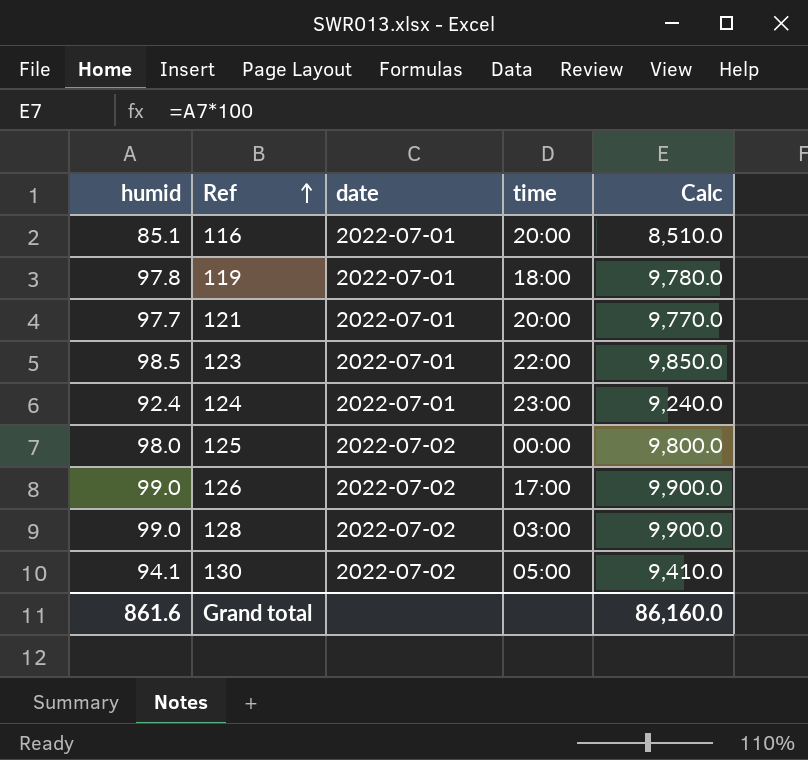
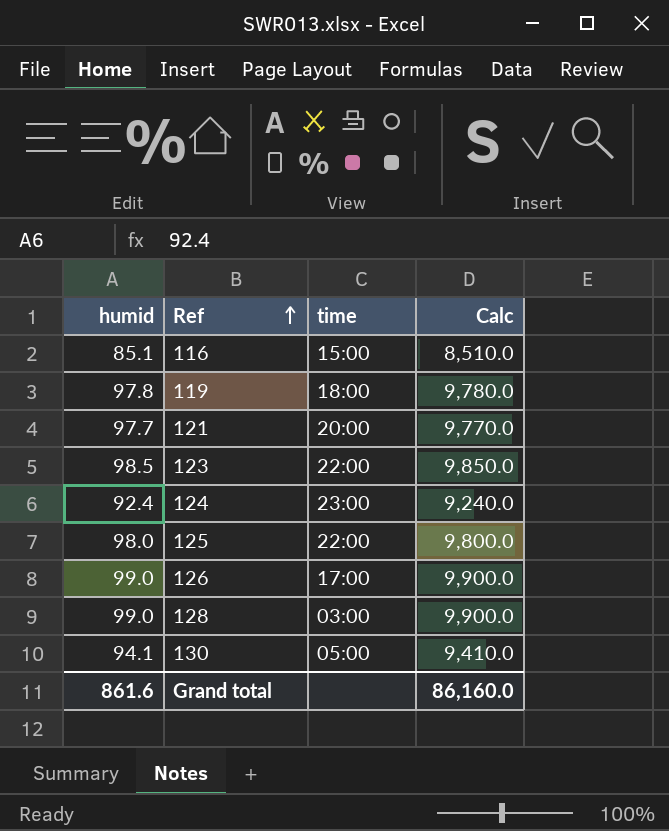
column date | position: 3 -> none
116 | time: 20:00 -> 15:00
125 | time: 00:00 -> 22:00

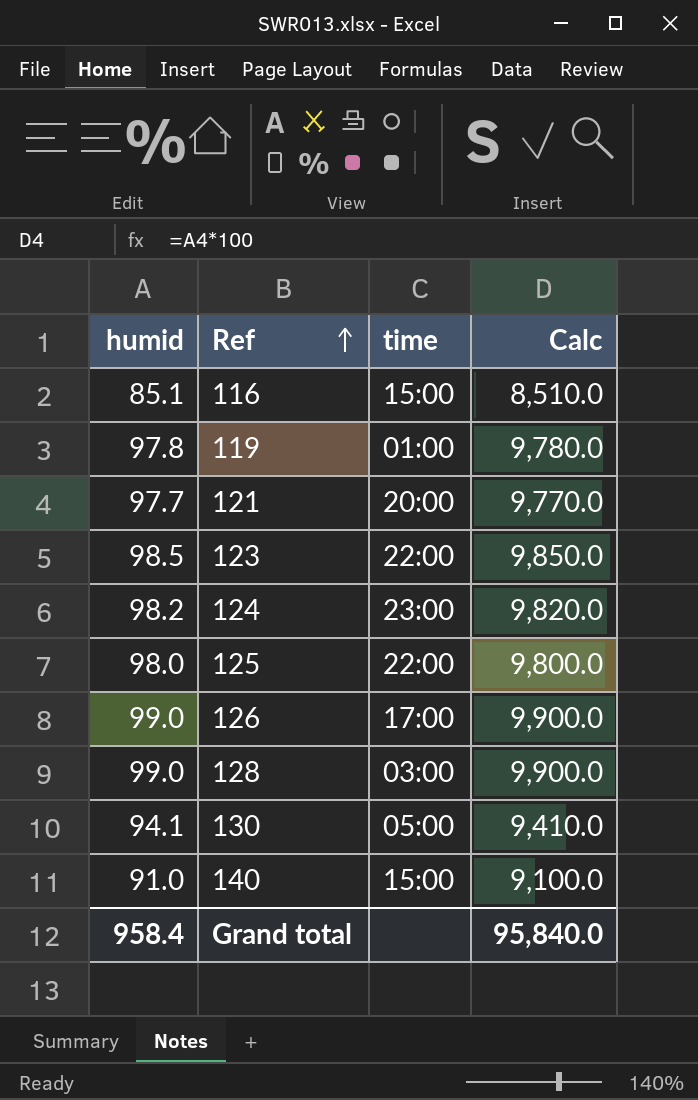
119 | time: 18:00 -> 01:00
124 | humid: 92.4 -> 98.2
124 | Calc: 9,240.0 -> 9,820.0
row 140: none -> 91.0 | 15:00 | 9,100.0
Grand total | humid: 861.6 -> 958.4
Grand total | Calc: 86,160.0 -> 95,840.0

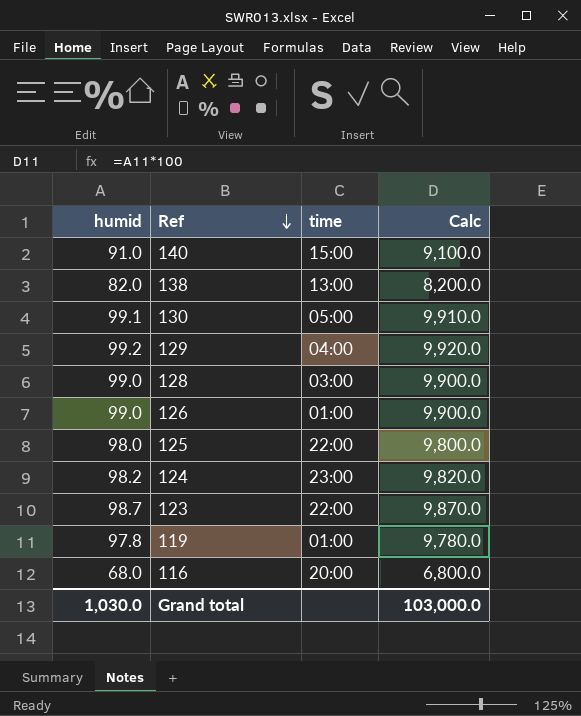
row order: Ref ascending -> Ref descending
row 121: 97.7 | 20:00 | 9,770.0 -> none
row 138: none -> 82.0 | 13:00 | 8,200.0
130 | humid: 94.1 -> 99.1
130 | Calc: 9,410.0 -> 9,910.0
row 129: none -> 99.2 | 04:00 | 9,920.0
126 | time: 17:00 -> 01:00
123 | humid: 98.5 -> 98.7
123 | Calc: 9,850.0 -> 9,870.0
116 | humid: 85.1 -> 68.0
116 | time: 15:00 -> 20:00
116 | Calc: 8,510.0 -> 6,800.0
Grand total | humid: 958.4 -> 1,030.0
Grand total | Calc: 95,840.0 -> 103,000.0

